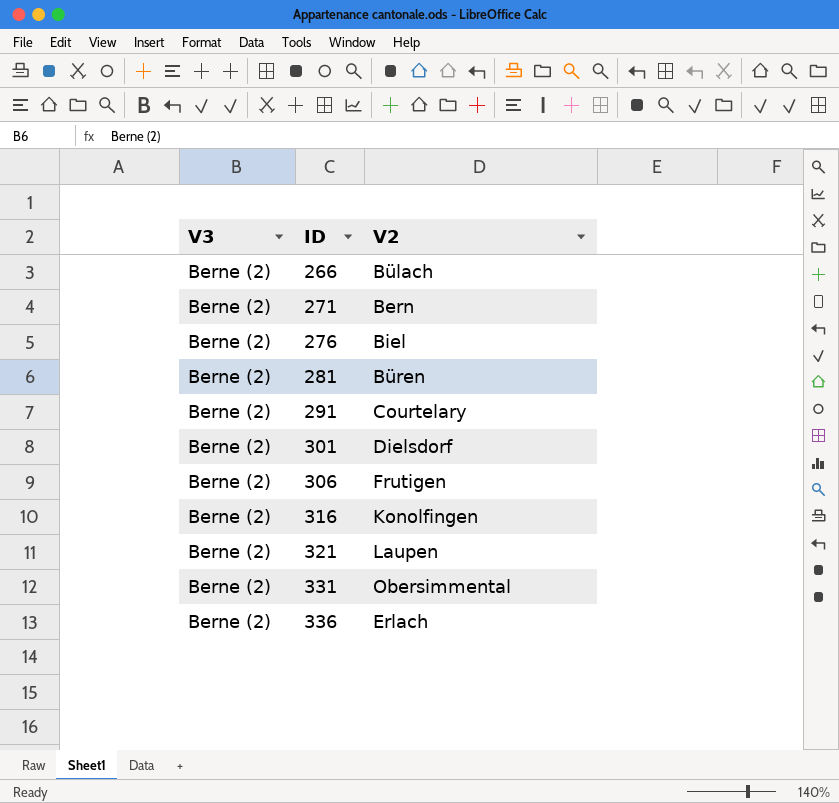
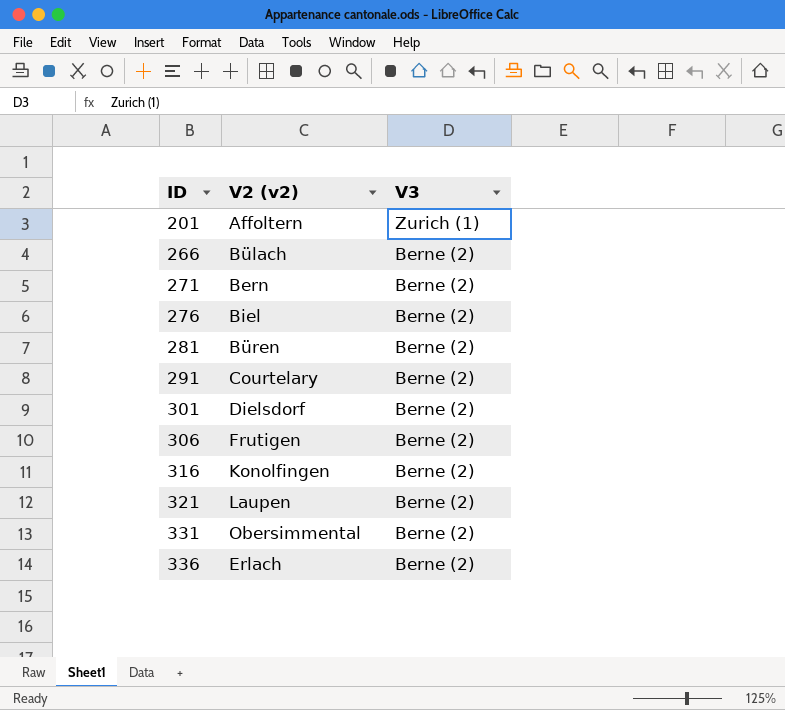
column name: V2 -> V2 (v2)
column V3 | position: 1 -> 3
row 201: none -> Affoltern | Zurich (1)

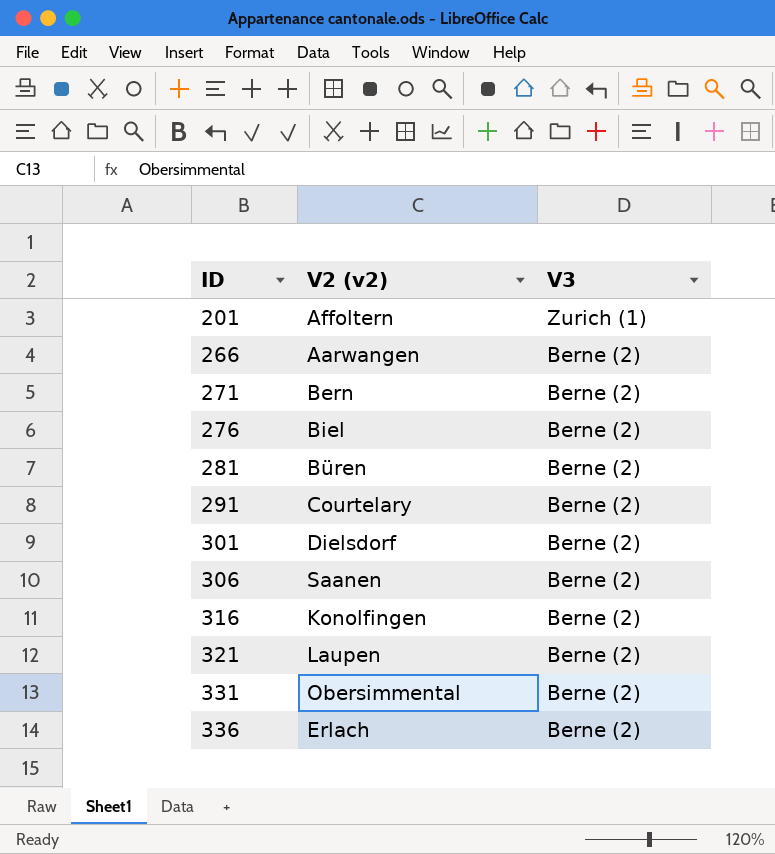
266 | V2 (v2): Bülach -> Aarwangen
306 | V2 (v2): Frutigen -> Saanen

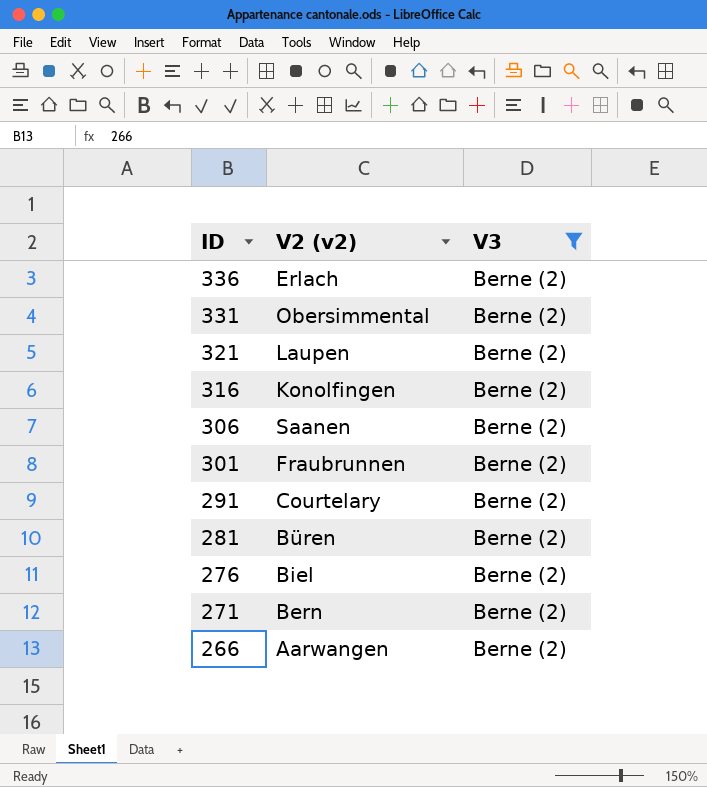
filter: none -> V3 = Berne (2)
row order: ID ascending -> ID descending
301 | V2 (v2): Dielsdorf -> Fraubrunnen

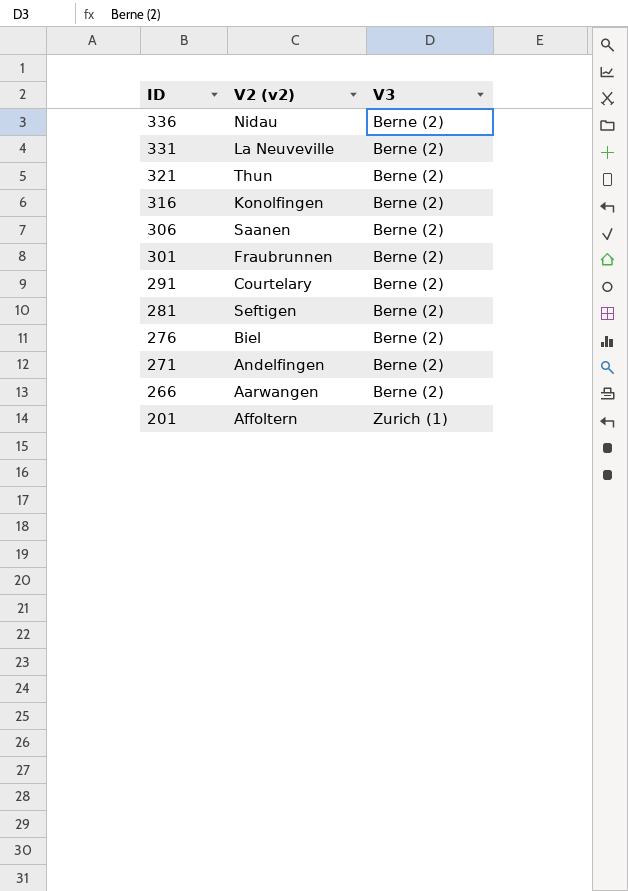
filter: V3 = Berne (2) -> none
336 | V2 (v2): Erlach -> Nidau
331 | V2 (v2): Obersimmental -> La Neuveville
321 | V2 (v2): Laupen -> Thun
281 | V2 (v2): Büren -> Seftigen
271 | V2 (v2): Bern -> Andelfingen

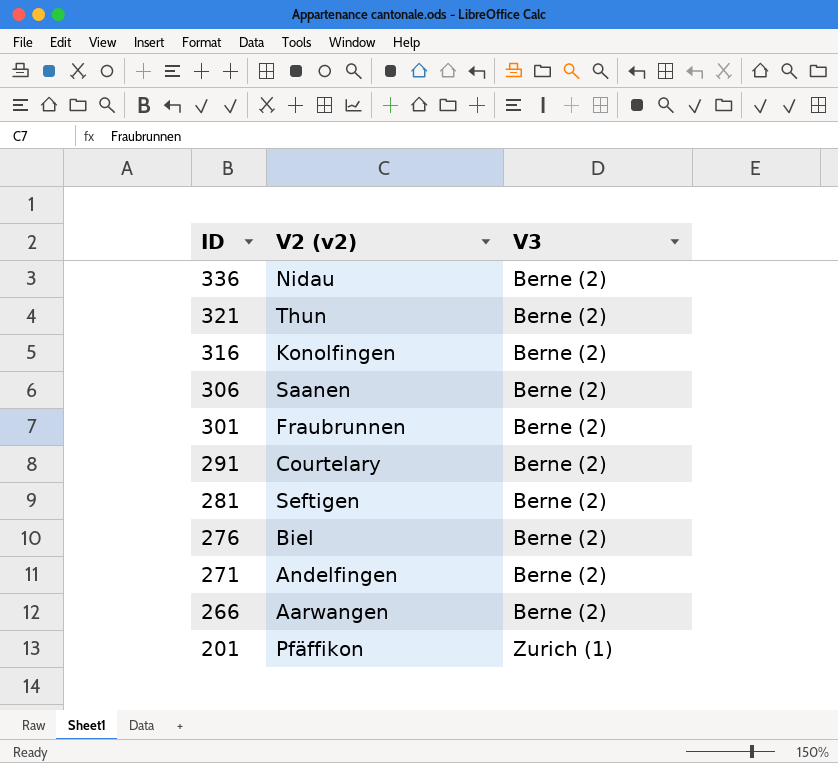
row 331: La Neuveville | Berne (2) -> none
201 | V2 (v2): Affoltern -> Pfäffikon

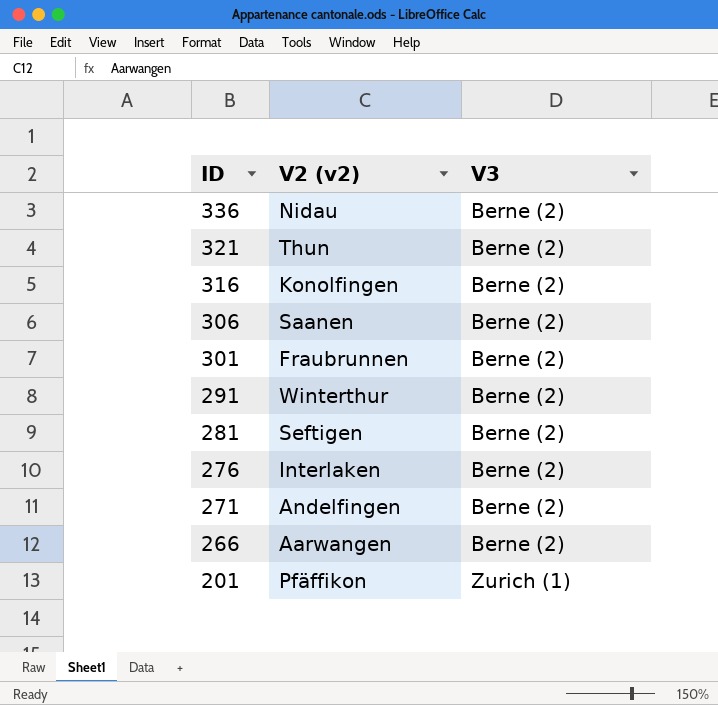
291 | V2 (v2): Courtelary -> Winterthur
276 | V2 (v2): Biel -> Interlaken

